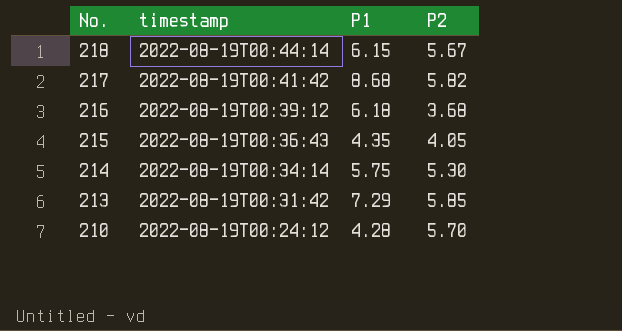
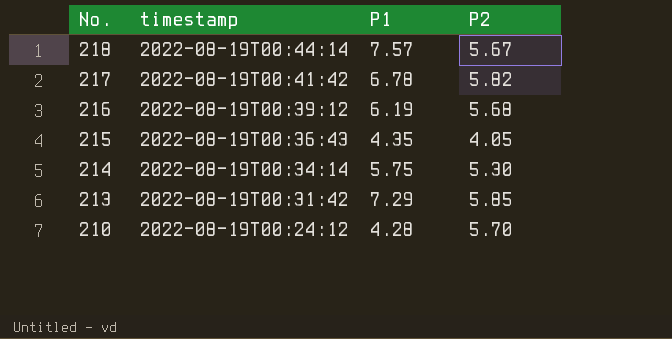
218 | P1: 6.15 -> 7.57
217 | P1: 8.68 -> 6.78
216 | P1: 6.18 -> 6.19
216 | P2: 3.68 -> 5.68

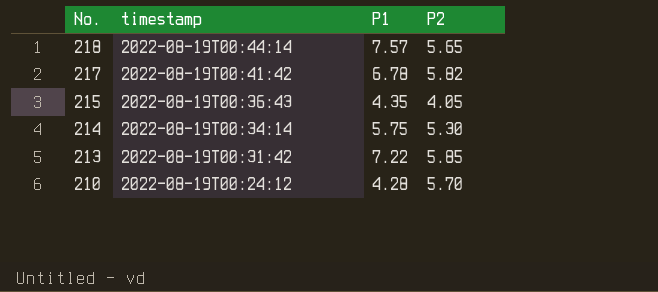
row 216: 2022-08-19T00:39:12 | 6.19 | 5.68 -> none
218 | P2: 5.67 -> 5.65
213 | P1: 7.29 -> 7.22

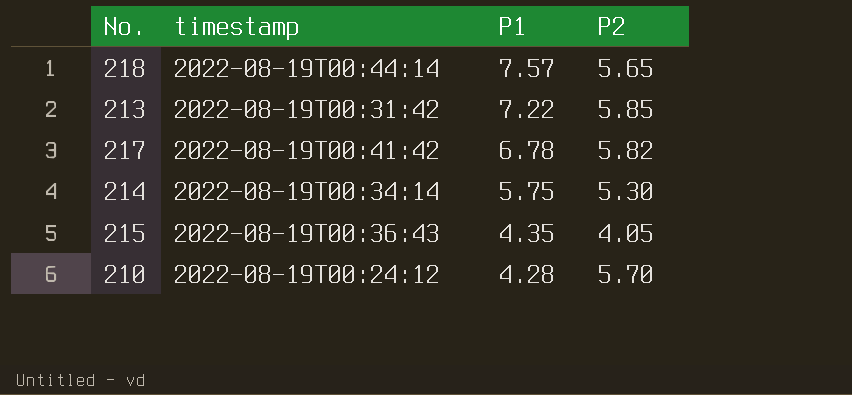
row order: No. descending -> P1 descending

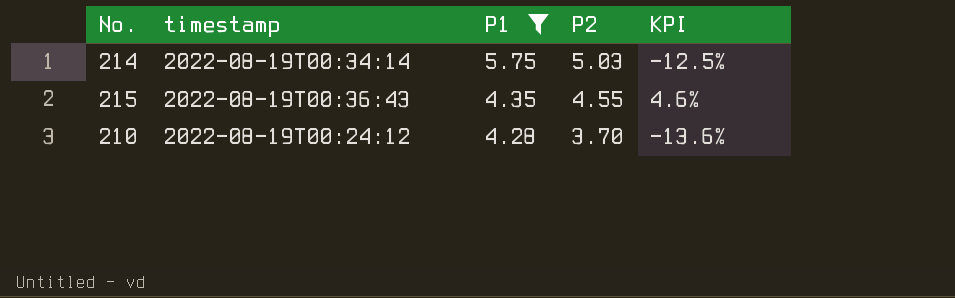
filter: none -> P1 <= 5.75
column KPI | formula: none -> ([P2] - [P1]) / [P1]
214 | P2: 5.30 -> 5.03
215 | P2: 4.05 -> 4.55
210 | P2: 5.70 -> 3.70

